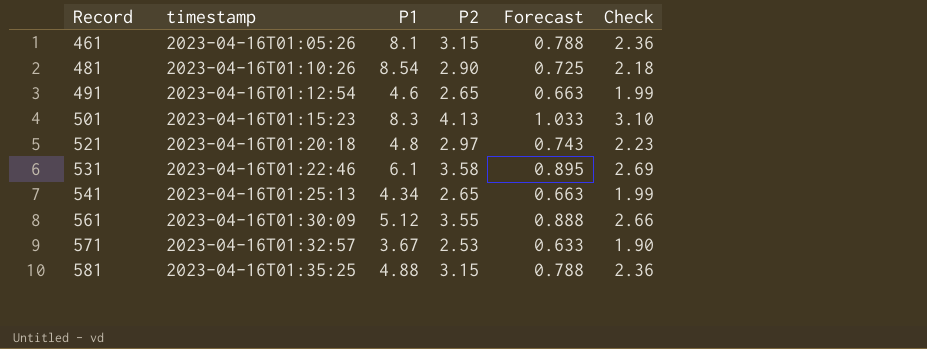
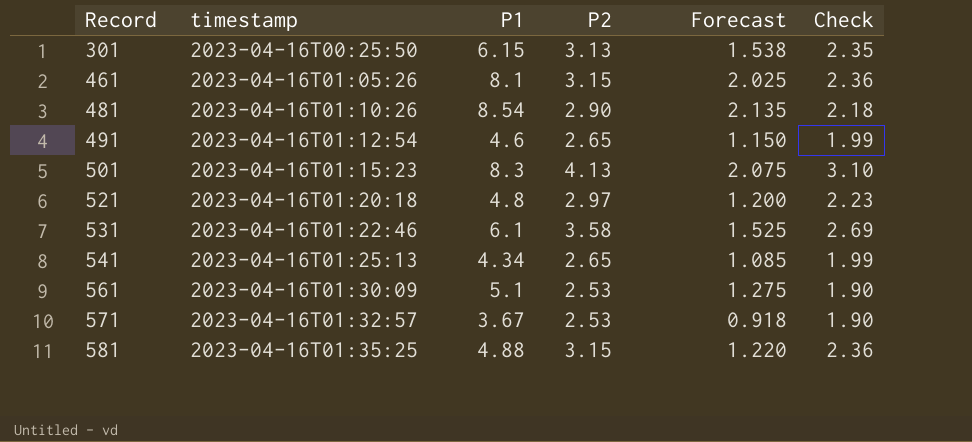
column Forecast | formula: [P2] * 0.25 -> [P1] * 0.25
row 301: none -> 2023-04-16T00:25:50 | 6.15 | 3.13 | 1.538 | 2.35
561 | P1: 5.12 -> 5.1
561 | P2: 3.55 -> 2.53
561 | Check: 2.66 -> 1.90

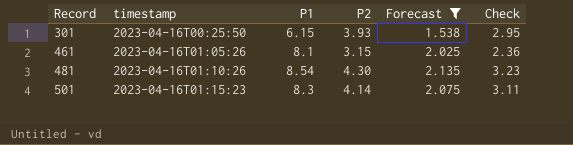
filter: none -> Forecast >= 1.538
301 | P2: 3.13 -> 3.93
301 | Check: 2.35 -> 2.95
481 | P2: 2.90 -> 4.30
481 | Check: 2.18 -> 3.23
501 | P2: 4.13 -> 4.14
501 | Check: 3.10 -> 3.11

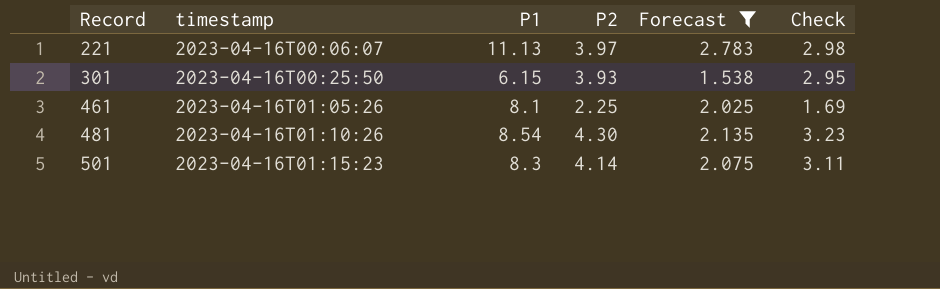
row 221: none -> 2023-04-16T00:06:07 | 11.13 | 3.97 | 2.783 | 2.98
461 | P2: 3.15 -> 2.25
461 | Check: 2.36 -> 1.69

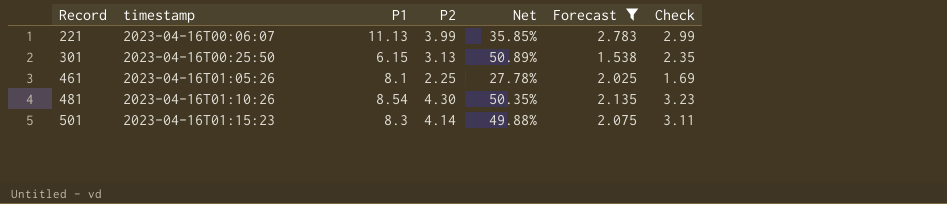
column Net | formula: none -> [P2] / [P1]
221 | P2: 3.97 -> 3.99
221 | Check: 2.98 -> 2.99
301 | P2: 3.93 -> 3.13
301 | Check: 2.95 -> 2.35

